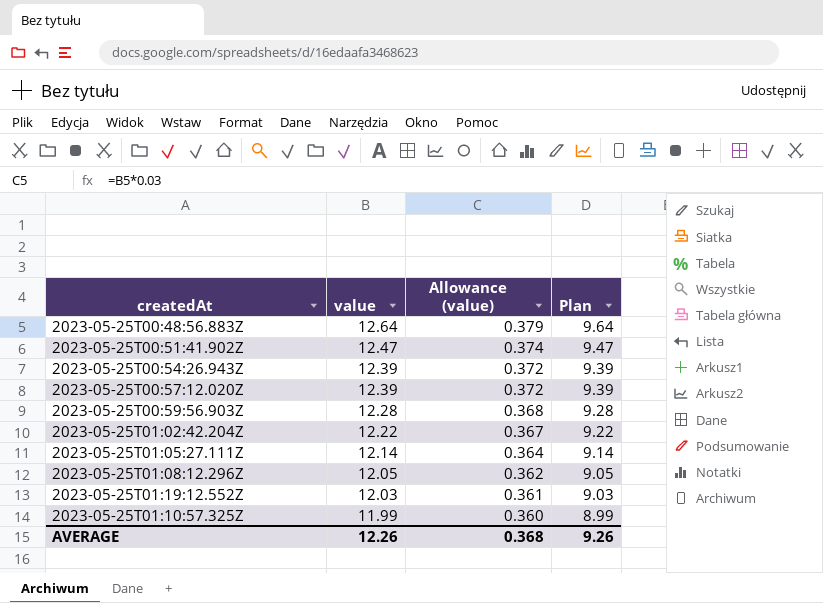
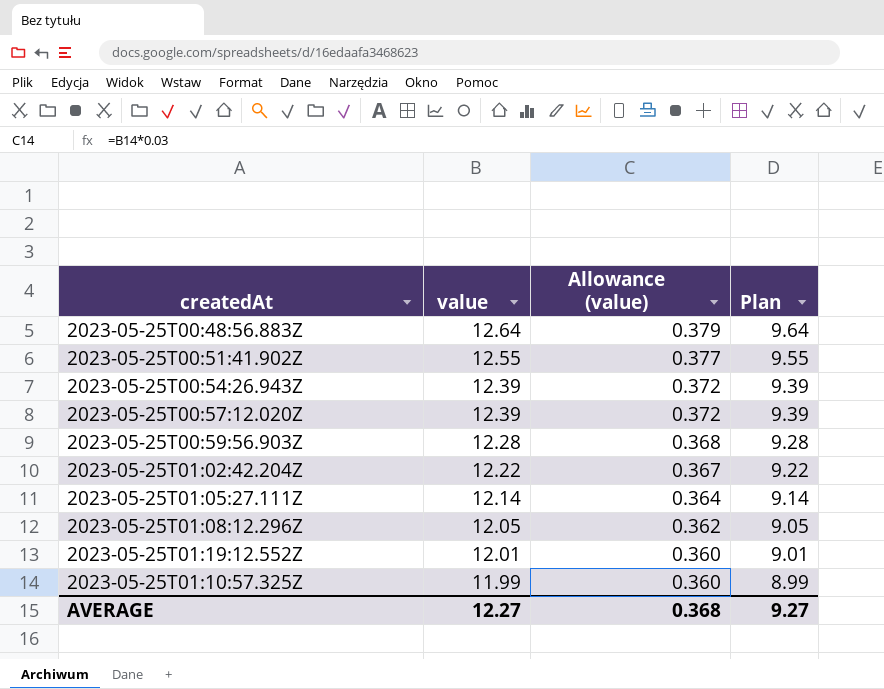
2023-05-25T00:51:41.902Z | value: 12.47 -> 12.55
2023-05-25T00:51:41.902Z | Allowance (value): 0.374 -> 0.377
2023-05-25T00:51:41.902Z | Plan: 9.47 -> 9.55
2023-05-25T01:19:12.552Z | value: 12.03 -> 12.01
2023-05-25T01:19:12.552Z | Allowance (value): 0.361 -> 0.360
2023-05-25T01:19:12.552Z | Plan: 9.03 -> 9.01
AVERAGE | value: 12.26 -> 12.27
AVERAGE | Plan: 9.26 -> 9.27

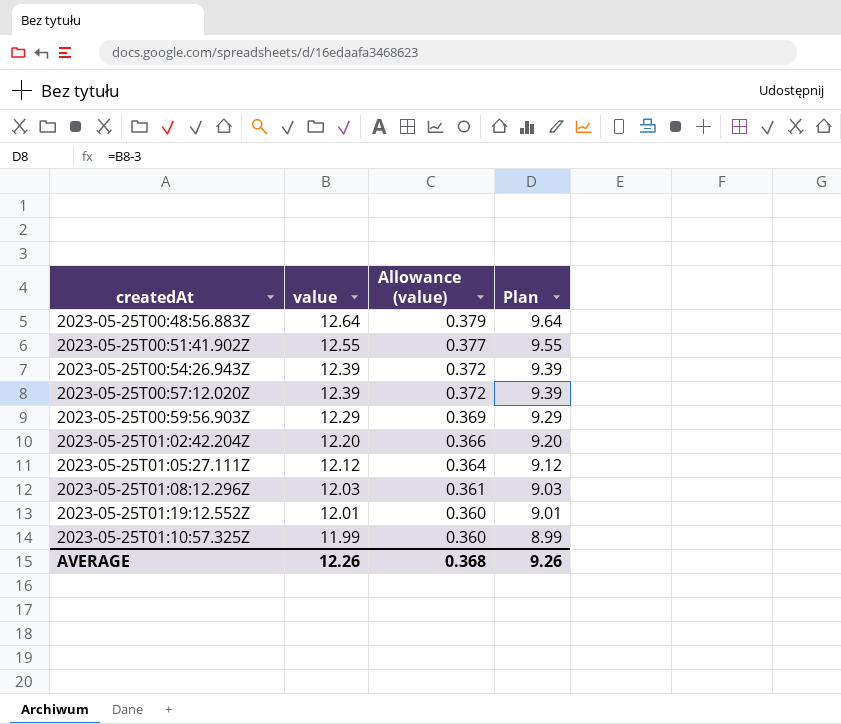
2023-05-25T00:59:56.903Z | value: 12.28 -> 12.29
2023-05-25T00:59:56.903Z | Allowance (value): 0.368 -> 0.369
2023-05-25T00:59:56.903Z | Plan: 9.28 -> 9.29
2023-05-25T01:02:42.204Z | value: 12.22 -> 12.20
2023-05-25T01:02:42.204Z | Allowance (value): 0.367 -> 0.366
2023-05-25T01:02:42.204Z | Plan: 9.22 -> 9.20
2023-05-25T01:05:27.111Z | value: 12.14 -> 12.12
2023-05-25T01:05:27.111Z | Plan: 9.14 -> 9.12
2023-05-25T01:08:12.296Z | value: 12.05 -> 12.03
2023-05-25T01:08:12.296Z | Allowance (value): 0.362 -> 0.361
2023-05-25T01:08:12.296Z | Plan: 9.05 -> 9.03
AVERAGE | value: 12.27 -> 12.26
AVERAGE | Plan: 9.27 -> 9.26

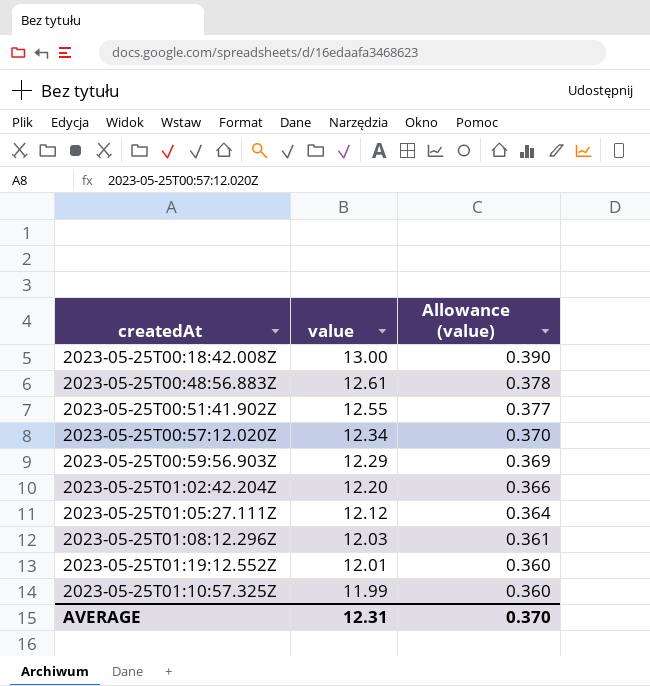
column Plan | formula: [value] - 3 -> none
row 2023-05-25T00:54:26.943Z: 12.39 | 0.372 | 9.39 -> none
row 2023-05-25T00:18:42.008Z: none -> 13.00 | 0.390
2023-05-25T00:48:56.883Z | value: 12.64 -> 12.61
2023-05-25T00:48:56.883Z | Allowance (value): 0.379 -> 0.378
2023-05-25T00:57:12.020Z | value: 12.39 -> 12.34
2023-05-25T00:57:12.020Z | Allowance (value): 0.372 -> 0.370
AVERAGE | value: 12.26 -> 12.31
AVERAGE | Allowance (value): 0.368 -> 0.370

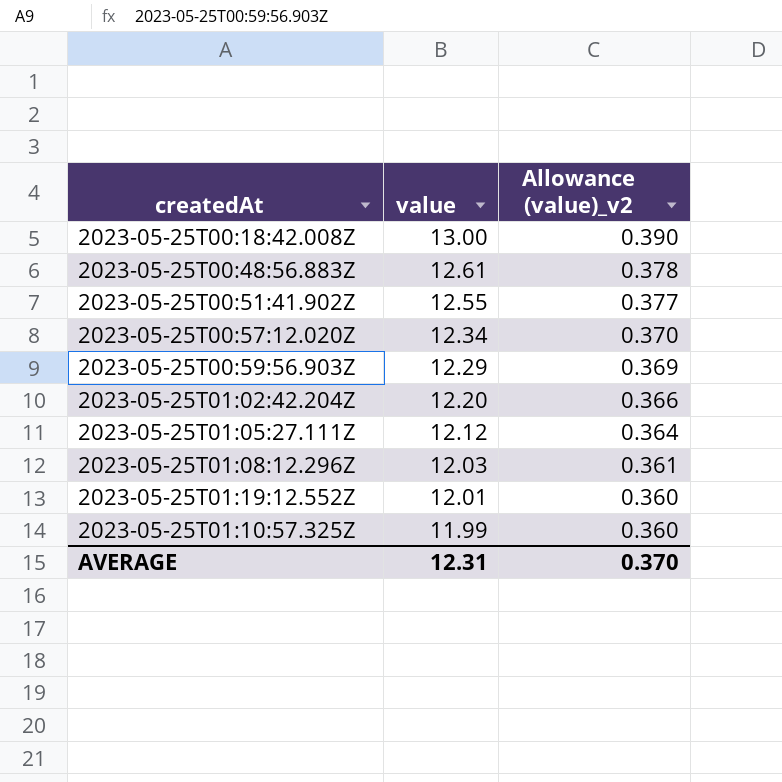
column name: Allowance (value) -> Allowance (value)_v2

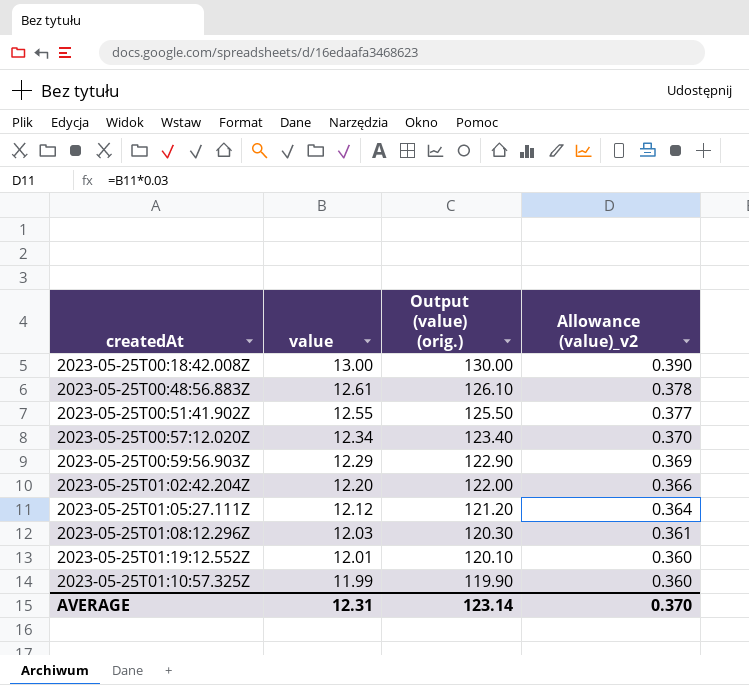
column Output (value) (orig.) | formula: none -> [value] * 10

